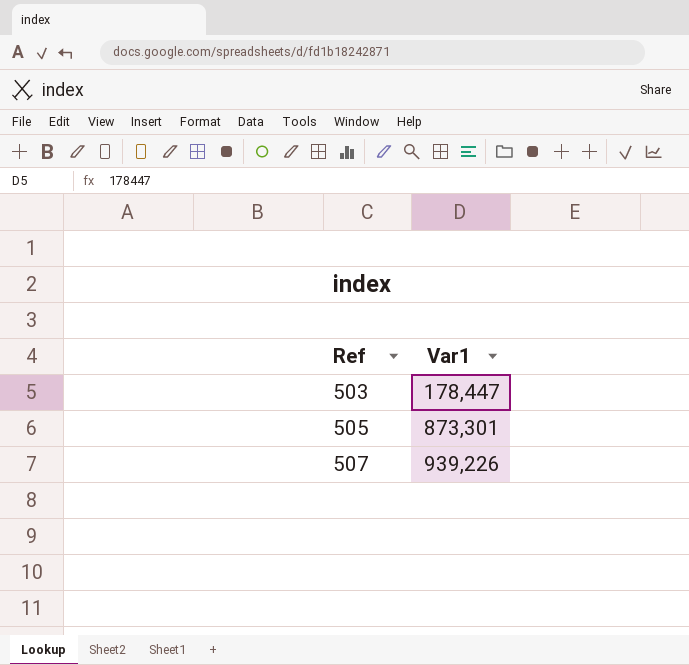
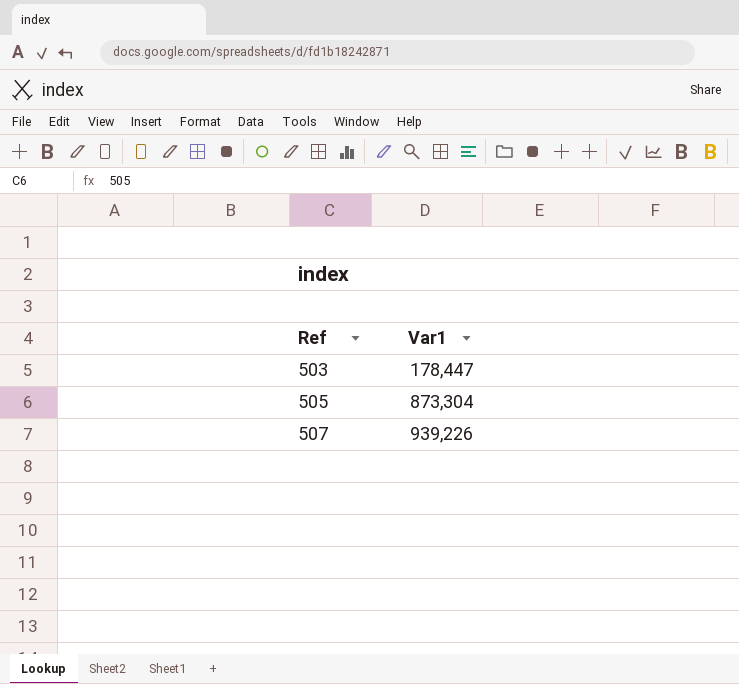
505 | Var1: 873,301 -> 873,304

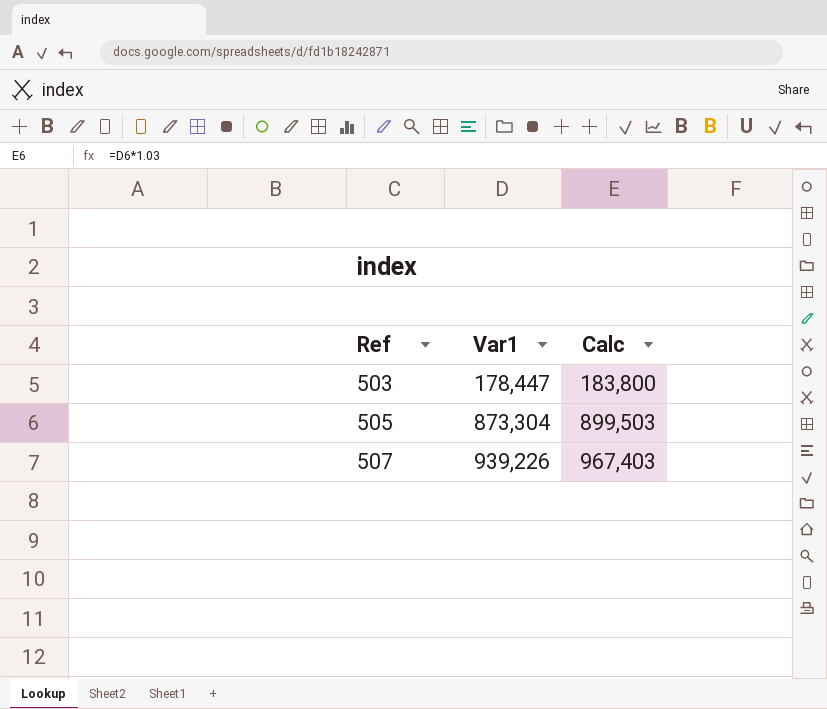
column Calc | formula: none -> [Var1] * 1.03

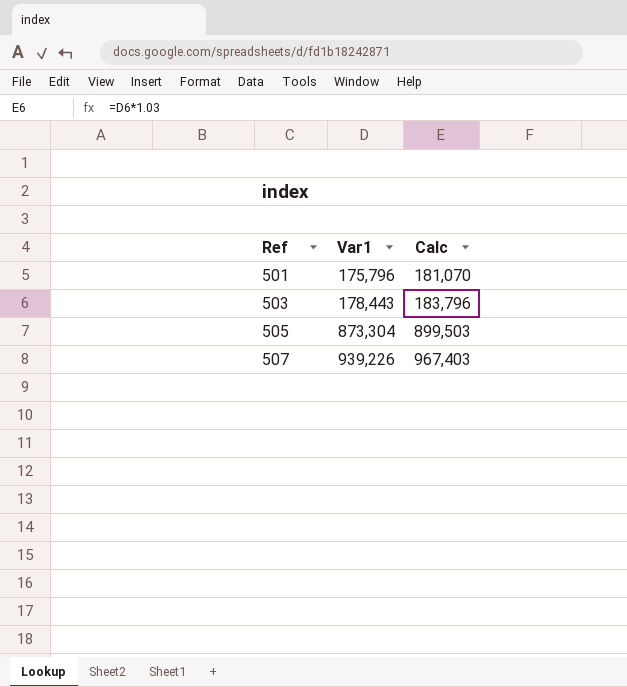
row 501: none -> 175,796 | 181,070
503 | Var1: 178,447 -> 178,443
503 | Calc: 183,800 -> 183,796

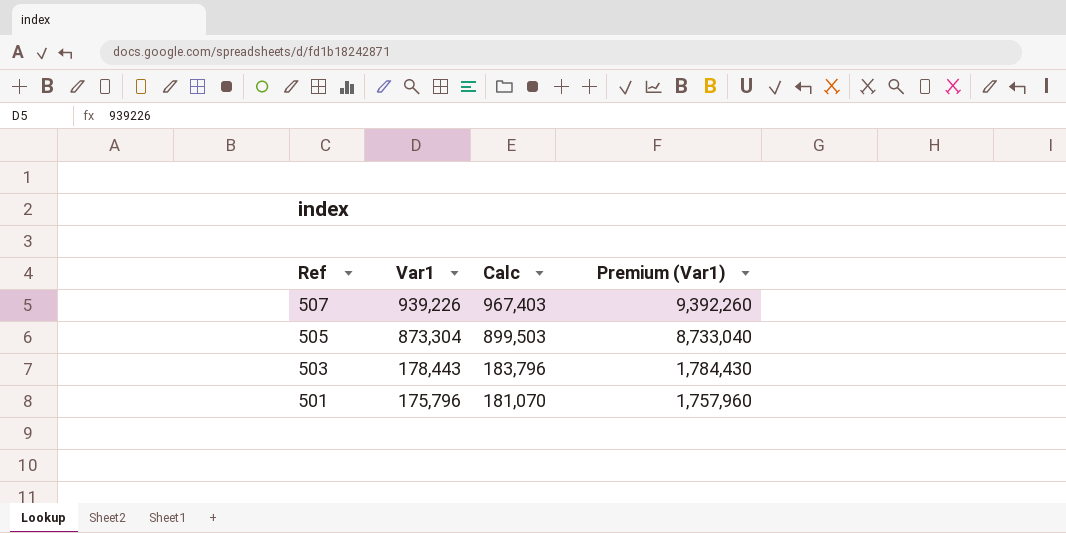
row order: Ref ascending -> Ref descending
column Premium (Var1) | formula: none -> [Var1] * 10

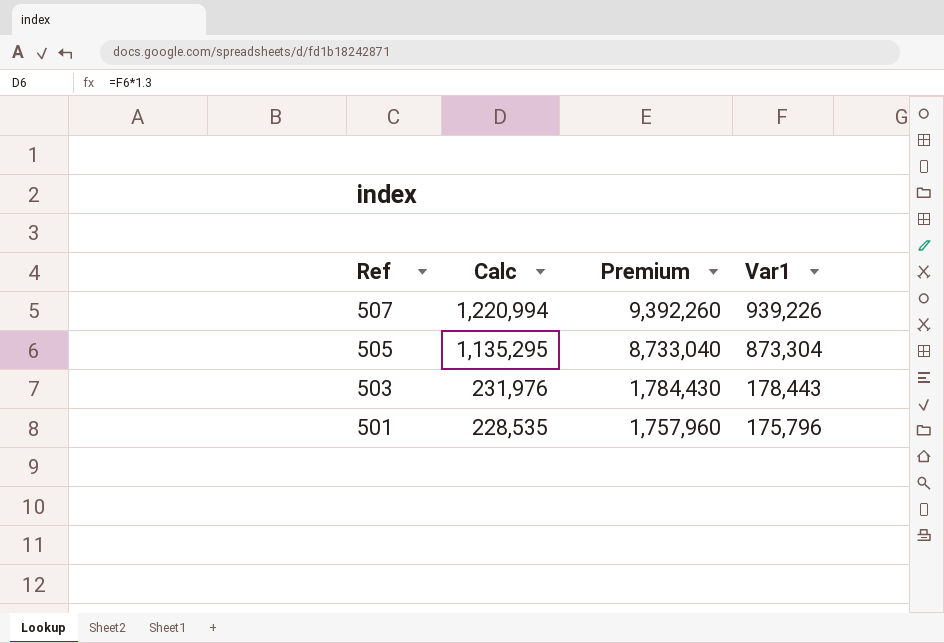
column Calc | formula: [Var1] * 1.03 -> [Var1] * 1.3
column name: Premium (Var1) -> Premium
column Var1 | position: 2 -> 4

